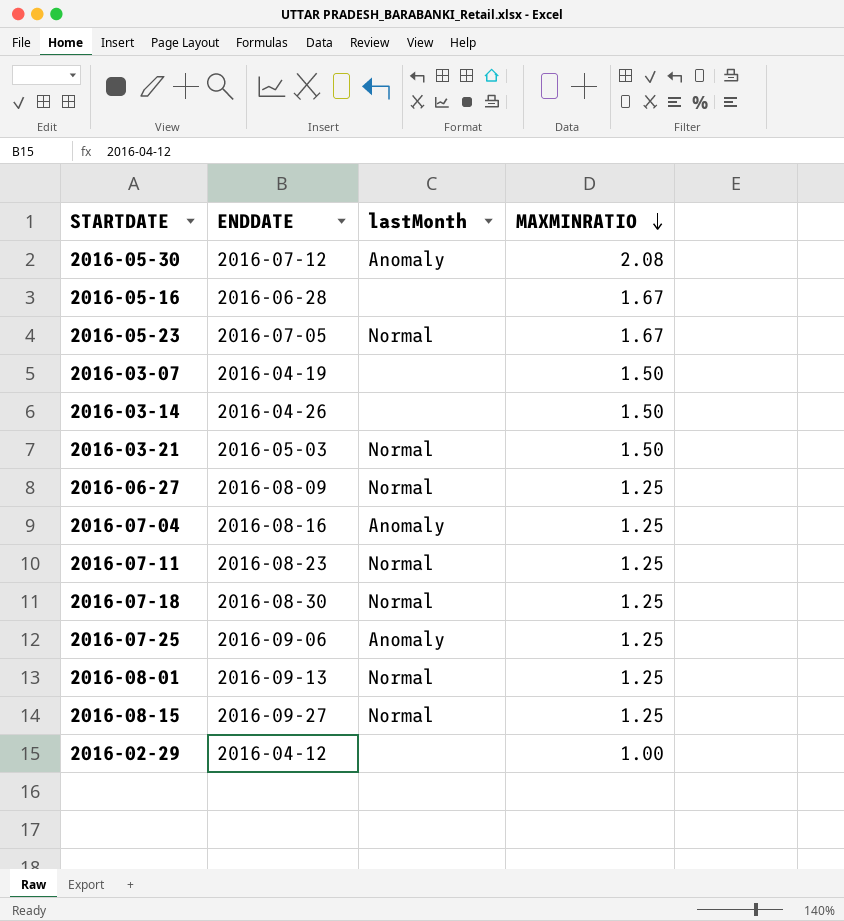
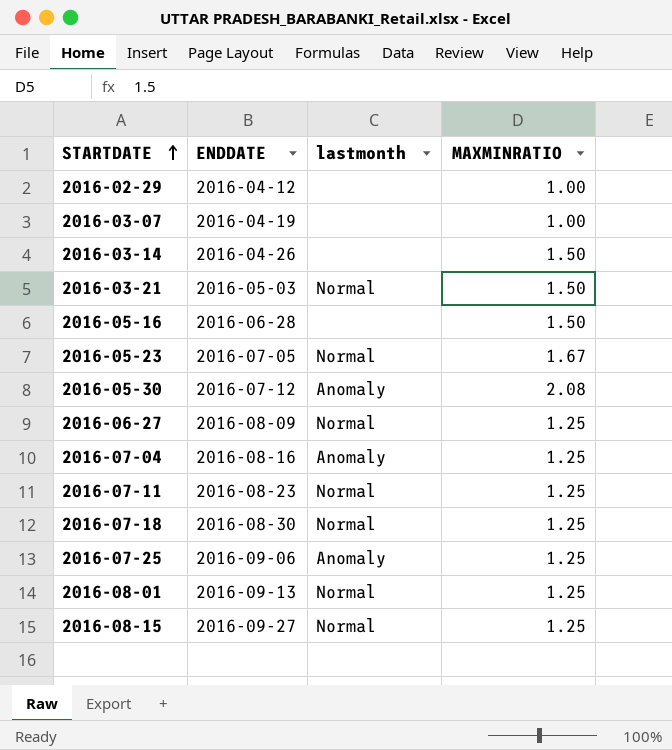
row order: MAXMINRATIO descending -> STARTDATE ascending
column name: lastMonth -> lastmonth
2016-03-07 | MAXMINRATIO: 1.50 -> 1.00
2016-05-16 | MAXMINRATIO: 1.67 -> 1.50

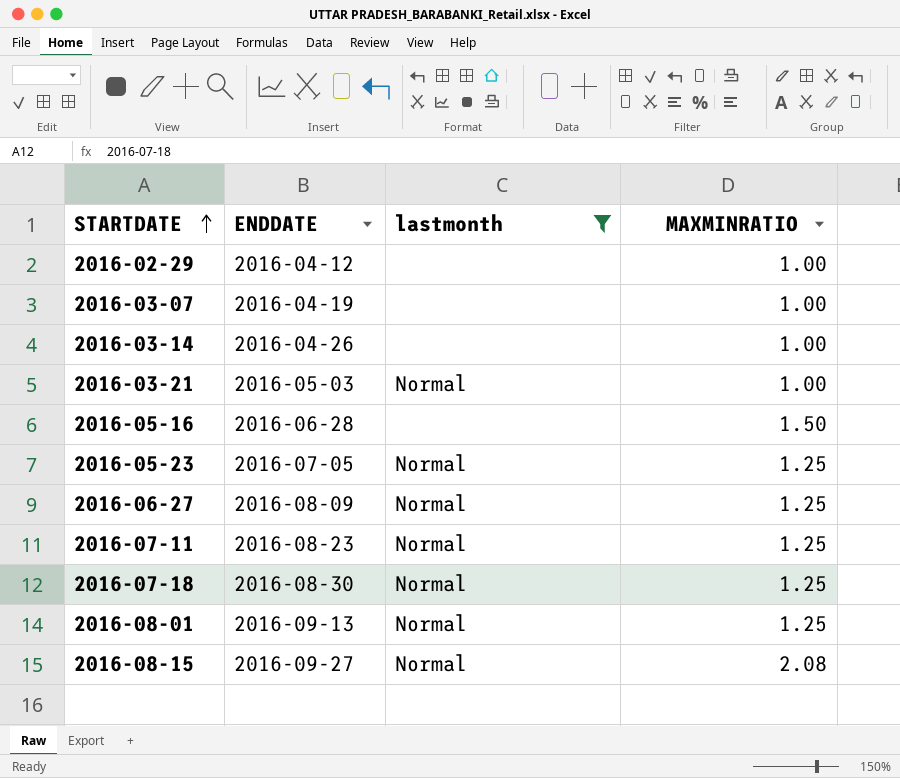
filter: none -> lastmonth != Anomaly
2016-03-14 | MAXMINRATIO: 1.50 -> 1.00
2016-03-21 | MAXMINRATIO: 1.50 -> 1.00
2016-05-23 | MAXMINRATIO: 1.67 -> 1.25
2016-08-15 | MAXMINRATIO: 1.25 -> 2.08

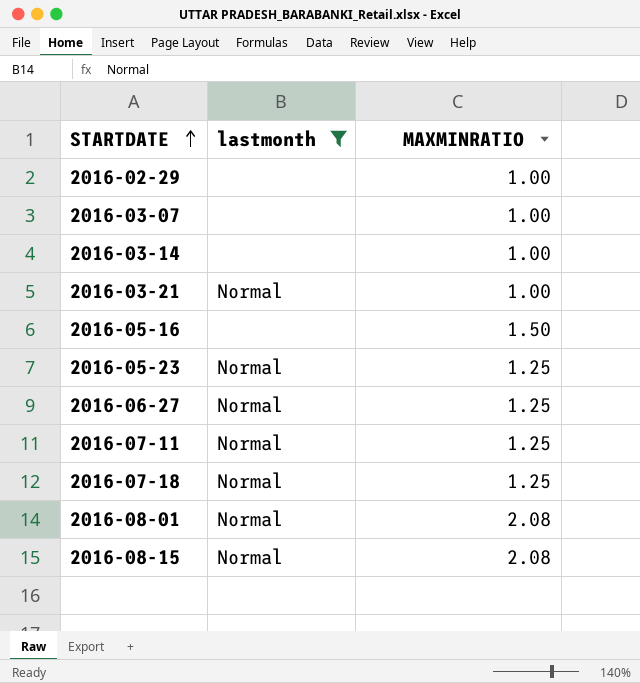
column ENDDATE | position: 2 -> none
2016-08-01 | MAXMINRATIO: 1.25 -> 2.08

